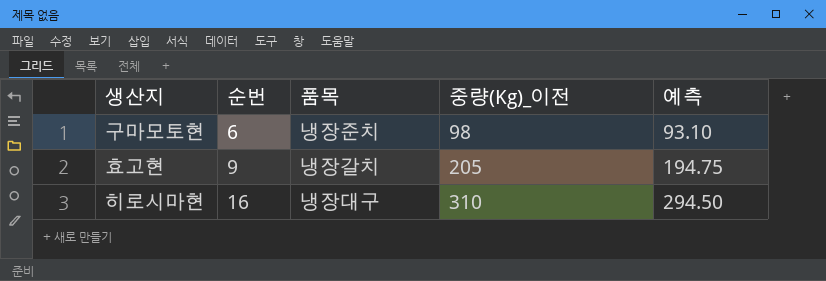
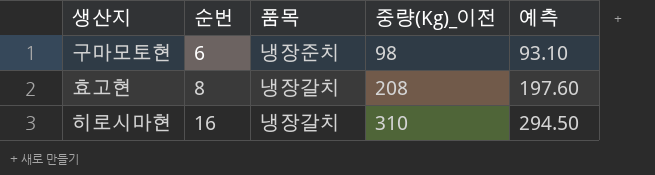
효고현 | 순번: 9 -> 8
효고현 | 중량(Kg)_이전: 205 -> 208
효고현 | 예측: 194.75 -> 197.60
히로시마현 | 품목: 냉장대구 -> 냉장갈치

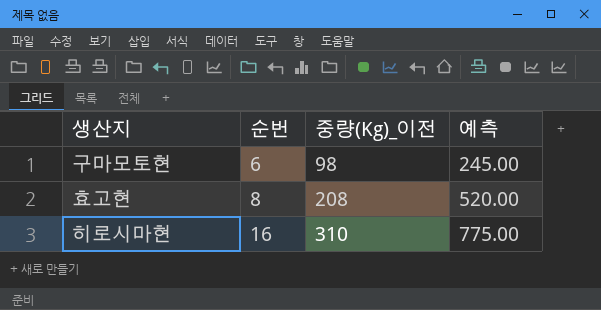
column 품목 | position: 3 -> none
column 예측 | formula: [중량(Kg)_이전] * 0.95 -> [중량(Kg)_이전] * 2.5

